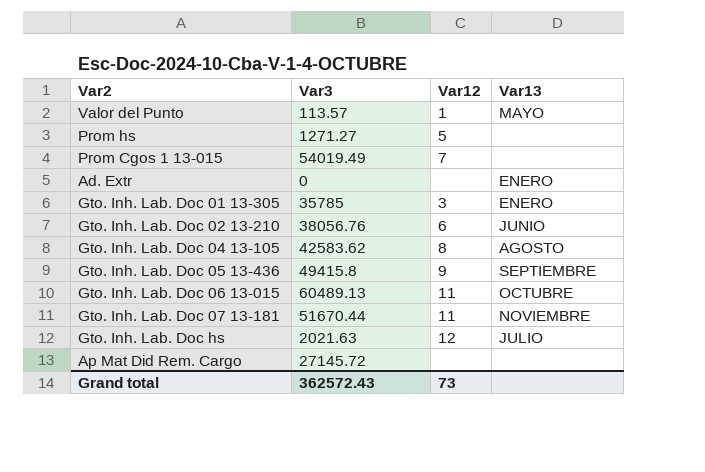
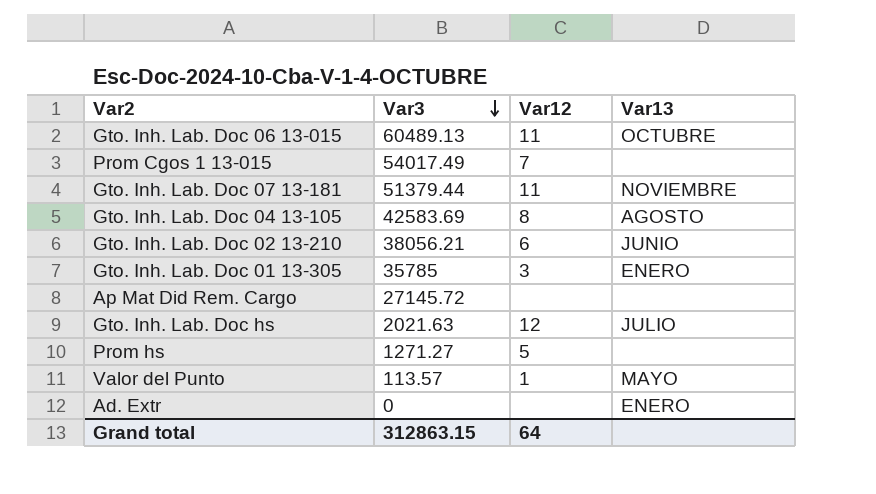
row order: none -> Var3 descending
row Gto. Inh. Lab. Doc 05 13-436: 49415.8 | 9 | SEPTIEMBRE -> none
Prom Cgos 1 13-015 | Var3: 54019.49 -> 54017.49
Gto. Inh. Lab. Doc 07 13-181 | Var3: 51670.44 -> 51379.44
Gto. Inh. Lab. Doc 04 13-105 | Var3: 42583.62 -> 42583.69
Gto. Inh. Lab. Doc 02 13-210 | Var3: 38056.76 -> 38056.21
Grand total | Var3: 362572.43 -> 312863.15
Grand total | Var12: 73 -> 64

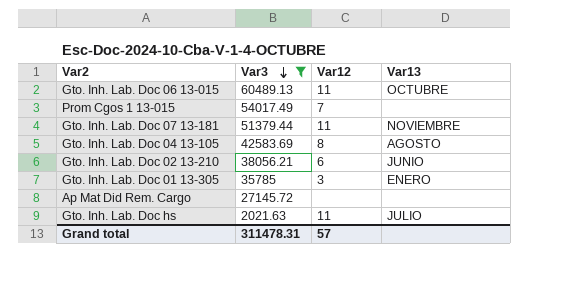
filter: none -> Var3 >= 2021.63
Gto. Inh. Lab. Doc hs | Var12: 12 -> 11
Grand total | Var3: 312863.15 -> 311478.31
Grand total | Var12: 64 -> 57

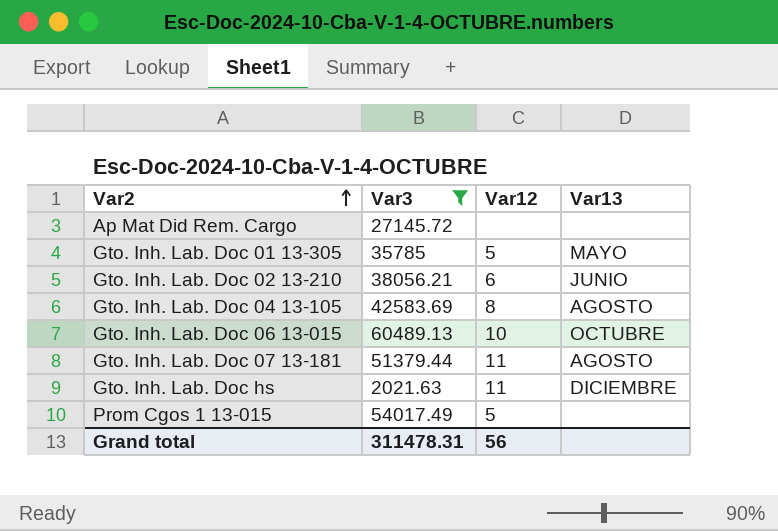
row order: Var3 descending -> Var2 ascending
Gto. Inh. Lab. Doc 01 13-305 | Var12: 3 -> 5
Gto. Inh. Lab. Doc 01 13-305 | Var13: ENERO -> MAYO
Gto. Inh. Lab. Doc 06 13-015 | Var12: 11 -> 10
Gto. Inh. Lab. Doc 07 13-181 | Var13: NOVIEMBRE -> AGOSTO
Gto. Inh. Lab. Doc hs | Var13: JULIO -> DICIEMBRE
Prom Cgos 1 13-015 | Var12: 7 -> 5
Grand total | Var12: 57 -> 56

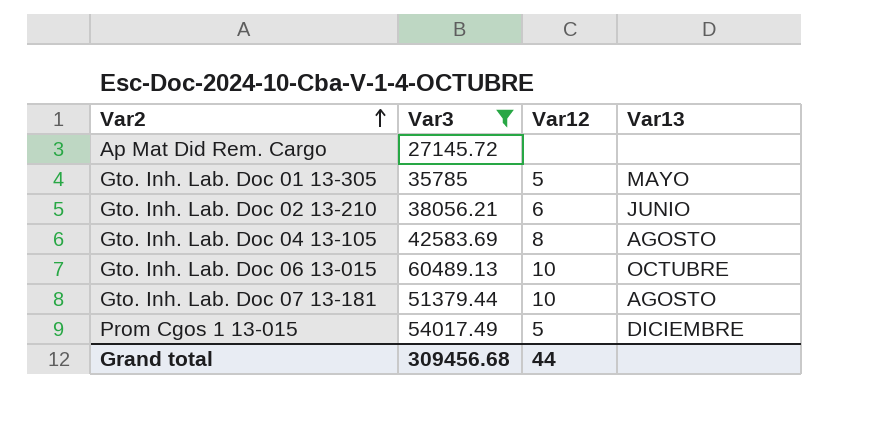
row Gto. Inh. Lab. Doc hs: 2021.63 | 11 | DICIEMBRE -> none
Gto. Inh. Lab. Doc 07 13-181 | Var12: 11 -> 10
Prom Cgos 1 13-015 | Var13: none -> DICIEMBRE
Grand total | Var3: 311478.31 -> 309456.68
Grand total | Var12: 56 -> 44

